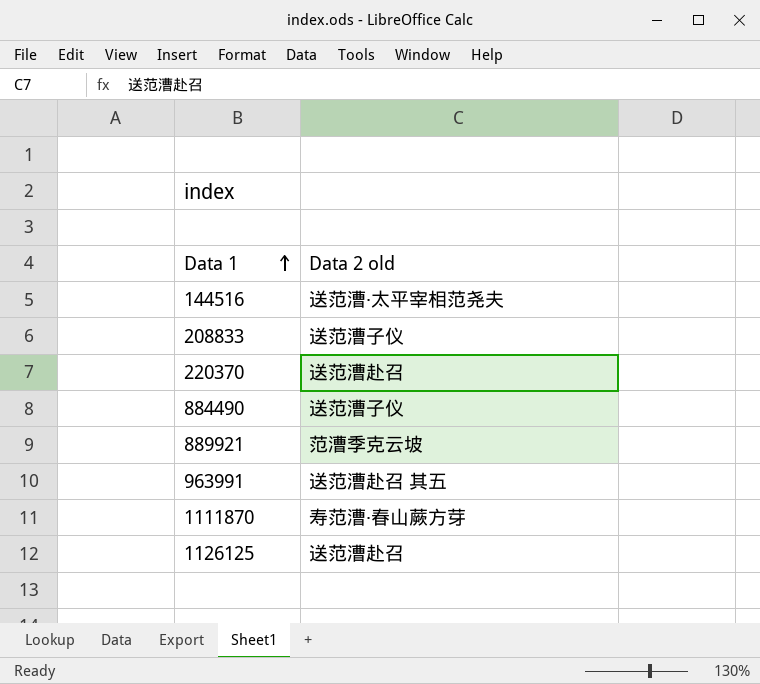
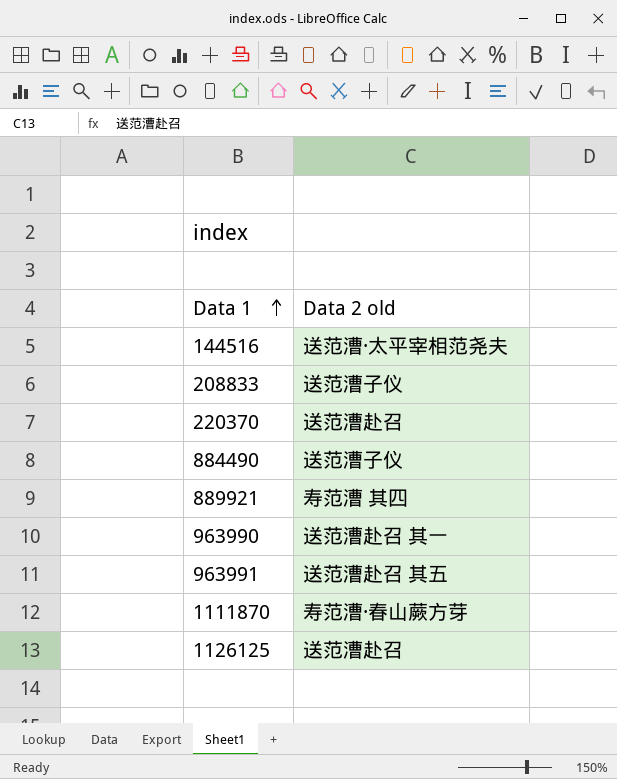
889921 | Data 2 old: 范漕季克云坡 -> 寿范漕 其四
row 963990: none -> 送范漕赴召 其一

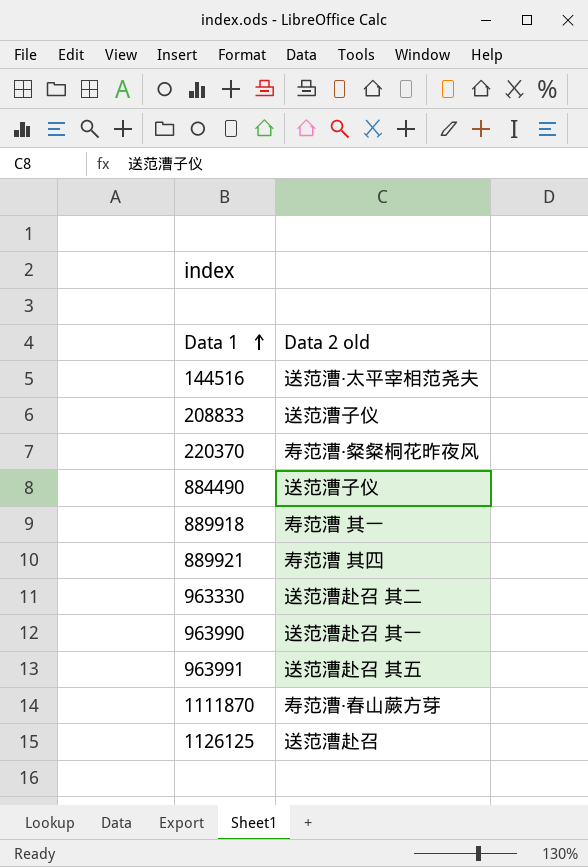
220370 | Data 2 old: 送范漕赴召 -> 寿范漕·粲粲桐花昨夜风
row 889918: none -> 寿范漕 其一
row 963330: none -> 送范漕赴召 其二

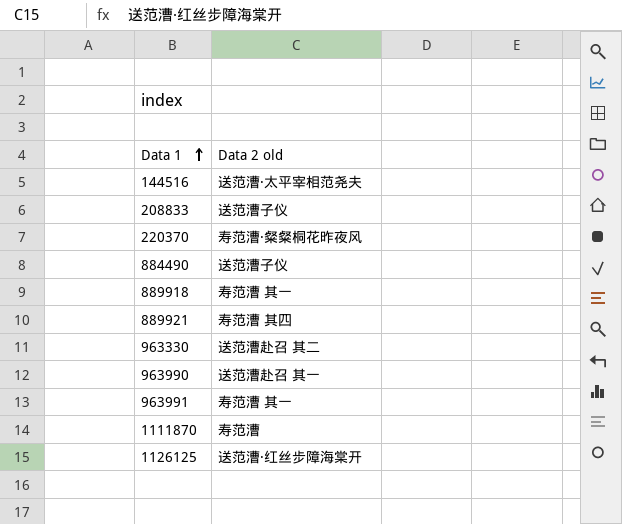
963991 | Data 2 old: 送范漕赴召 其五 -> 寿范漕 其一
1111870 | Data 2 old: 寿范漕·春山蕨方芽 -> 寿范漕
1126125 | Data 2 old: 送范漕赴召 -> 送范漕·红丝步障海棠开

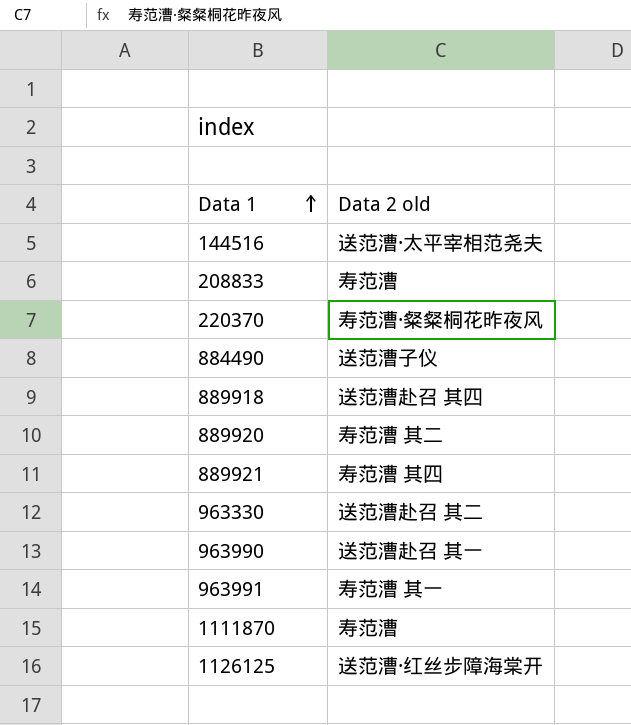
208833 | Data 2 old: 送范漕子仪 -> 寿范漕
889918 | Data 2 old: 寿范漕 其一 -> 送范漕赴召 其四
row 889920: none -> 寿范漕 其二

